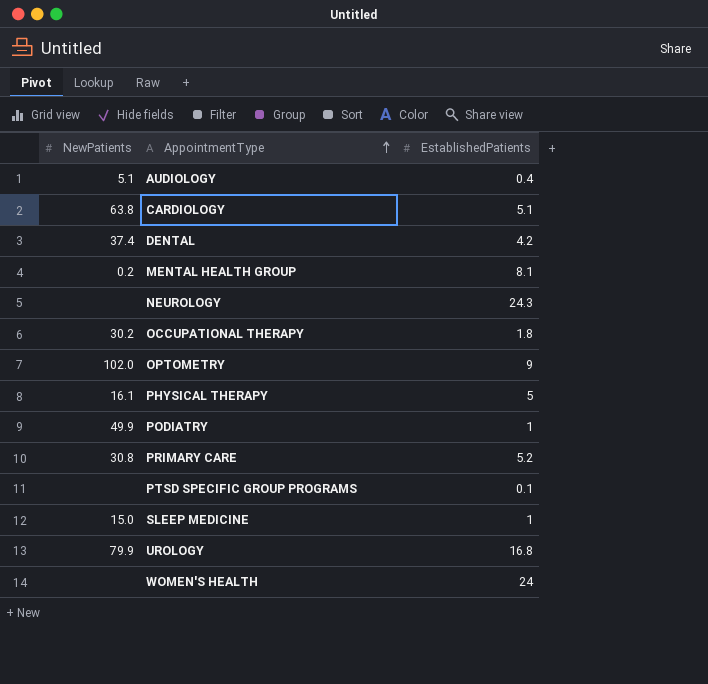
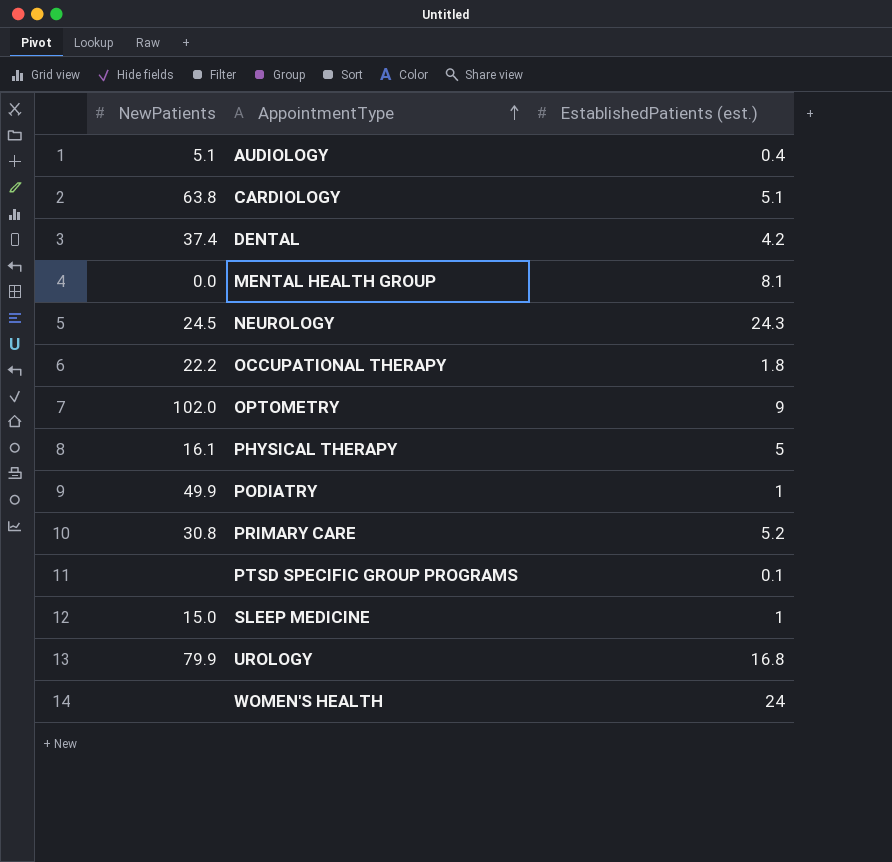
column name: EstablishedPatients -> EstablishedPatients (est.)
MENTAL HEALTH GROUP | NewPatients: 0.2 -> 0.0
NEUROLOGY | NewPatients: none -> 24.5
OCCUPATIONAL THERAPY | NewPatients: 30.2 -> 22.2

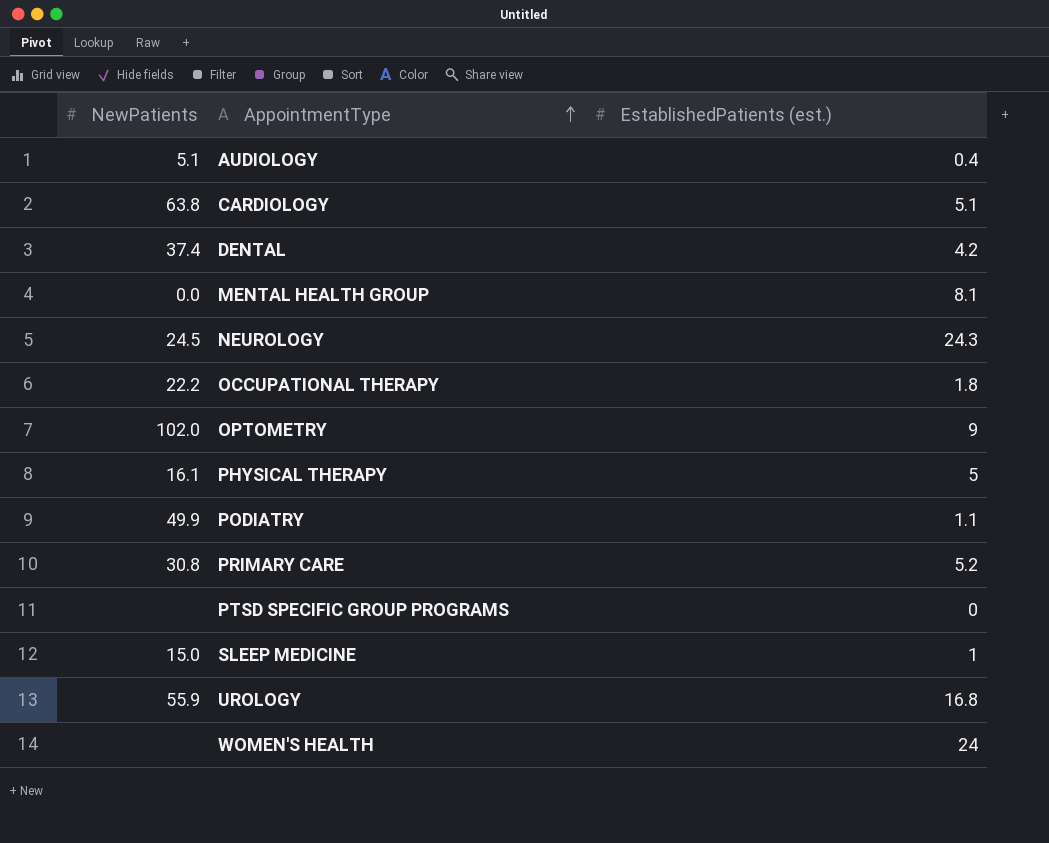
PODIATRY | EstablishedPatients (est.): 1 -> 1.1
PTSD SPECIFIC GROUP PROGRAMS | EstablishedPatients (est.): 0.1 -> 0
UROLOGY | NewPatients: 79.9 -> 55.9

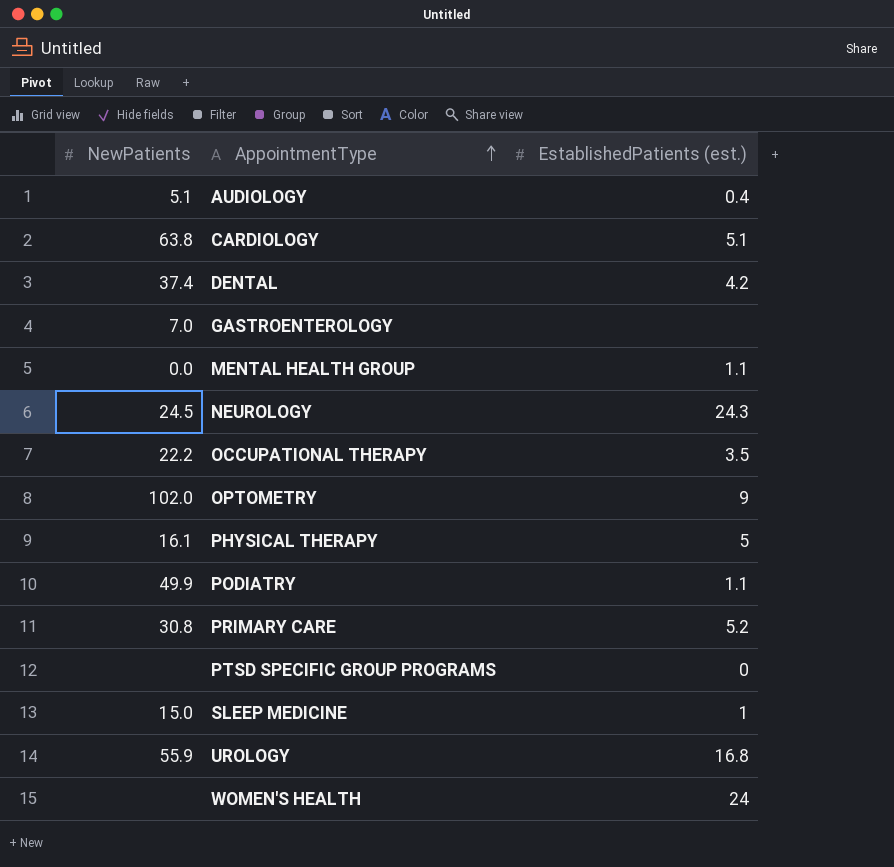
row GASTROENTEROLOGY: none -> 7.0 | none
MENTAL HEALTH GROUP | EstablishedPatients (est.): 8.1 -> 1.1
OCCUPATIONAL THERAPY | EstablishedPatients (est.): 1.8 -> 3.5

